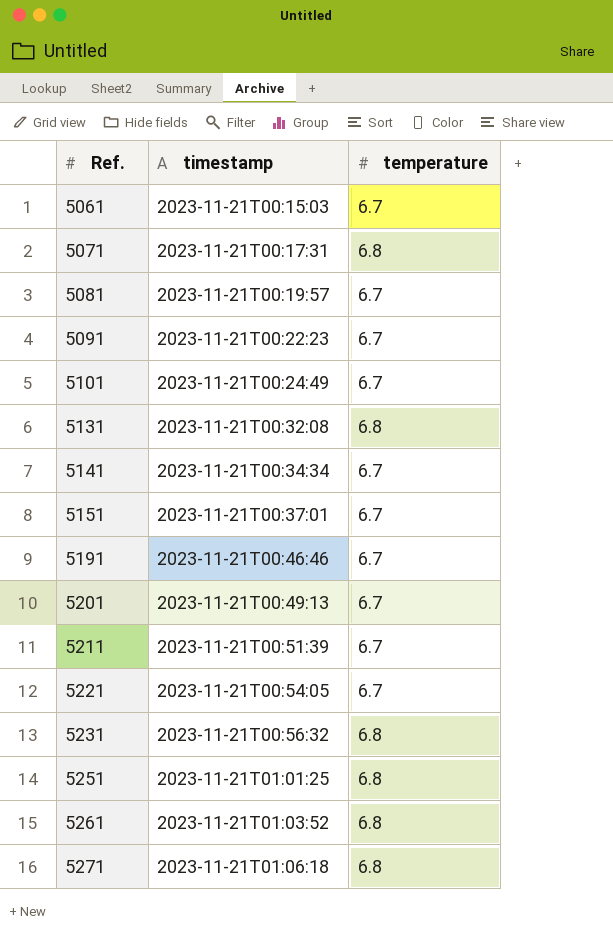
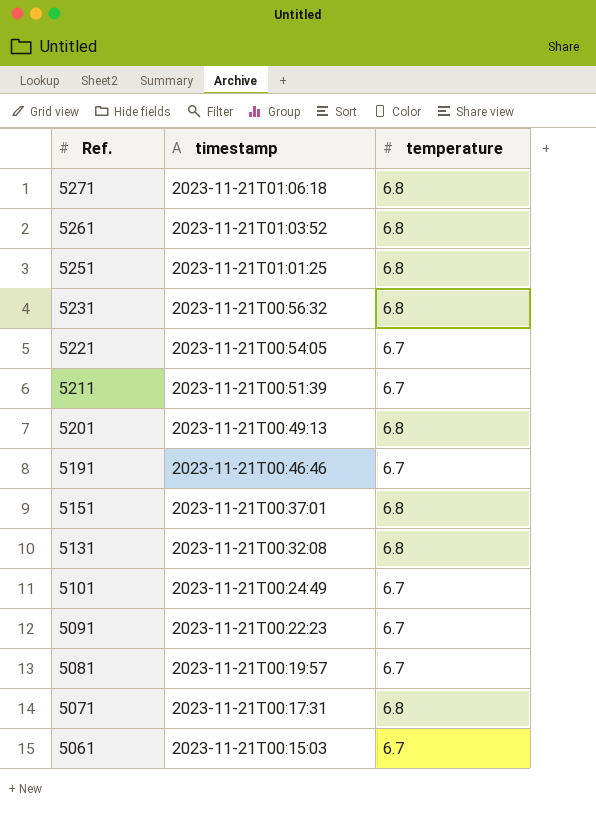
row order: Ref. ascending -> Ref. descending
row 5141: 2023-11-21T00:34:34 | 6.7 -> none
5201 | temperature: 6.7 -> 6.8
5151 | temperature: 6.7 -> 6.8

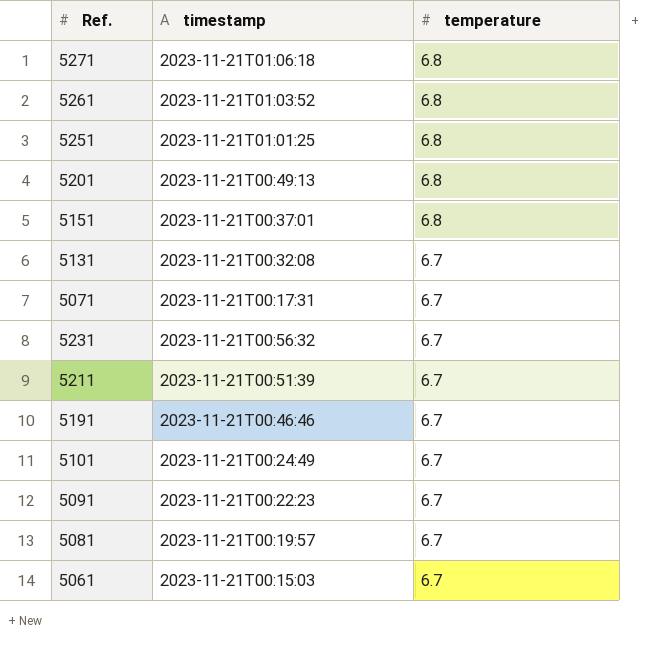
row order: Ref. descending -> temperature descending
row 5221: 2023-11-21T00:54:05 | 6.7 -> none
5131 | temperature: 6.8 -> 6.7
5071 | temperature: 6.8 -> 6.7
5231 | temperature: 6.8 -> 6.7

